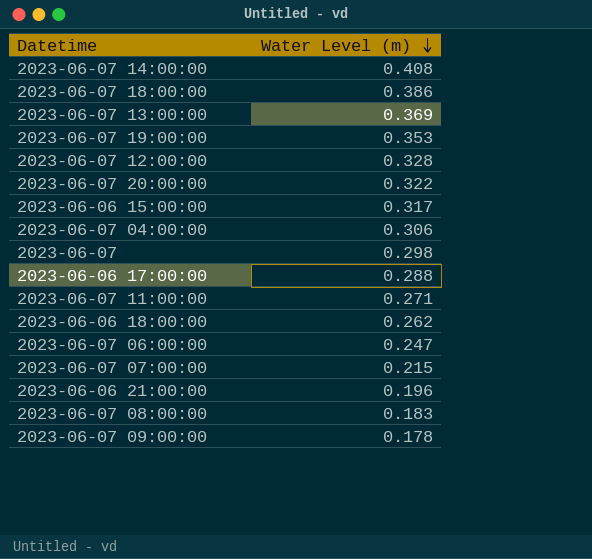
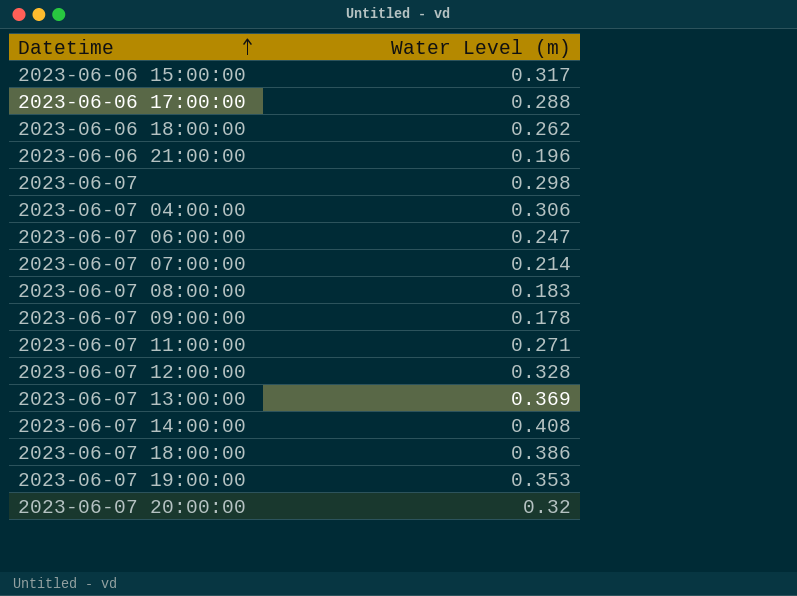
row order: Water Level (m) descending -> Datetime ascending
2023-06-07 07:00:00 | Water Level (m): 0.215 -> 0.214
2023-06-07 20:00:00 | Water Level (m): 0.322 -> 0.32

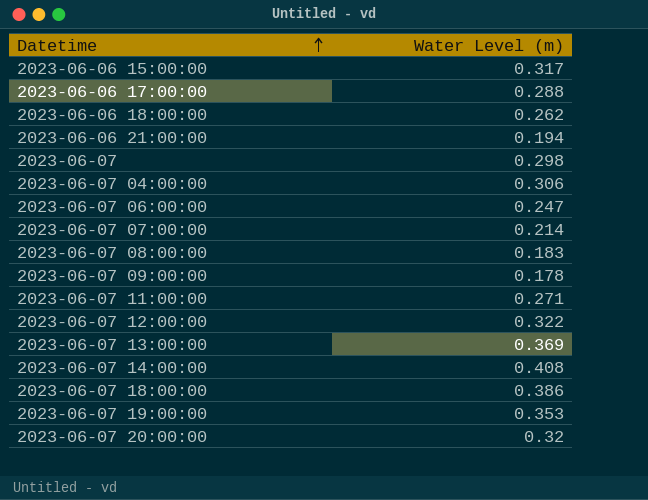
2023-06-06 21:00:00 | Water Level (m): 0.196 -> 0.194
2023-06-07 12:00:00 | Water Level (m): 0.328 -> 0.322

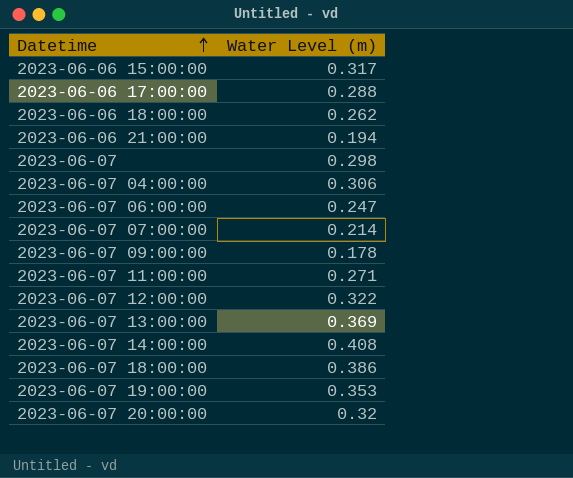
row 2023-06-07 08:00:00: 0.183 -> none

